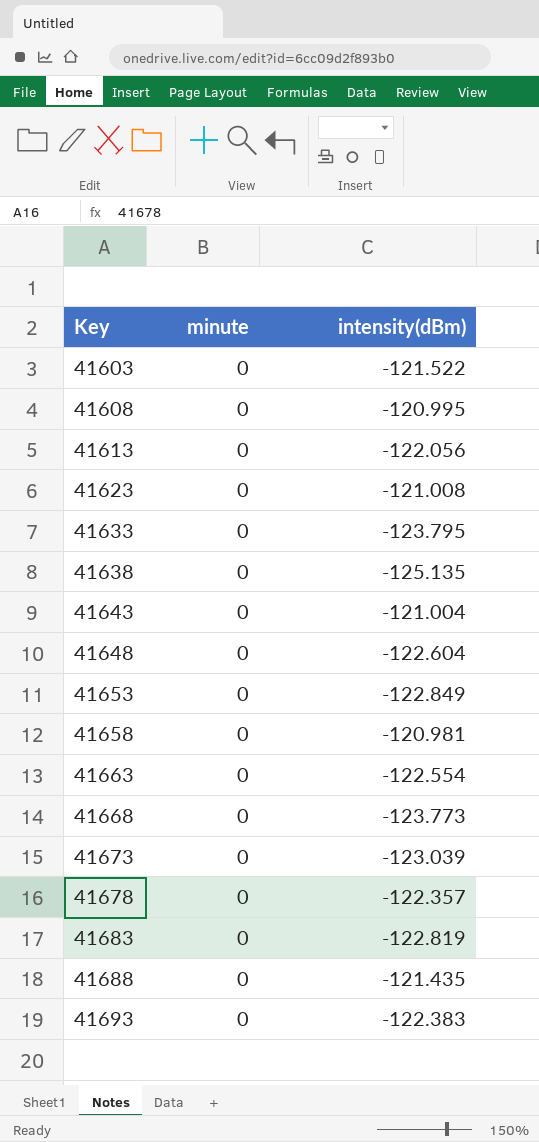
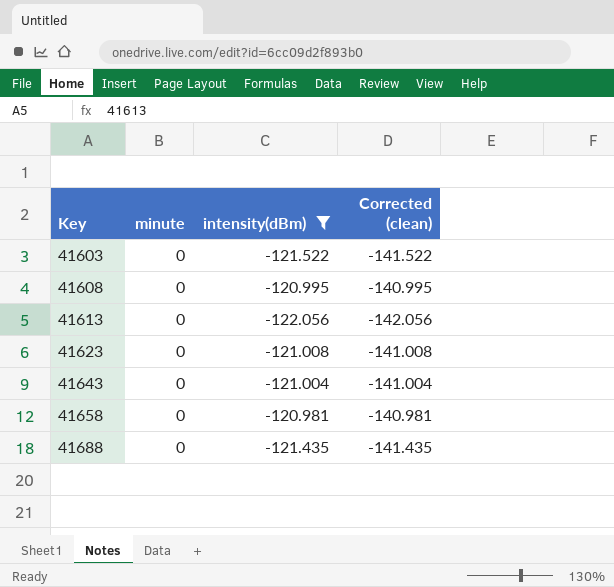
filter: none -> intensity(dBm) >= -122.056
column Corrected (clean) | formula: none -> [intensity(dBm)] - 20

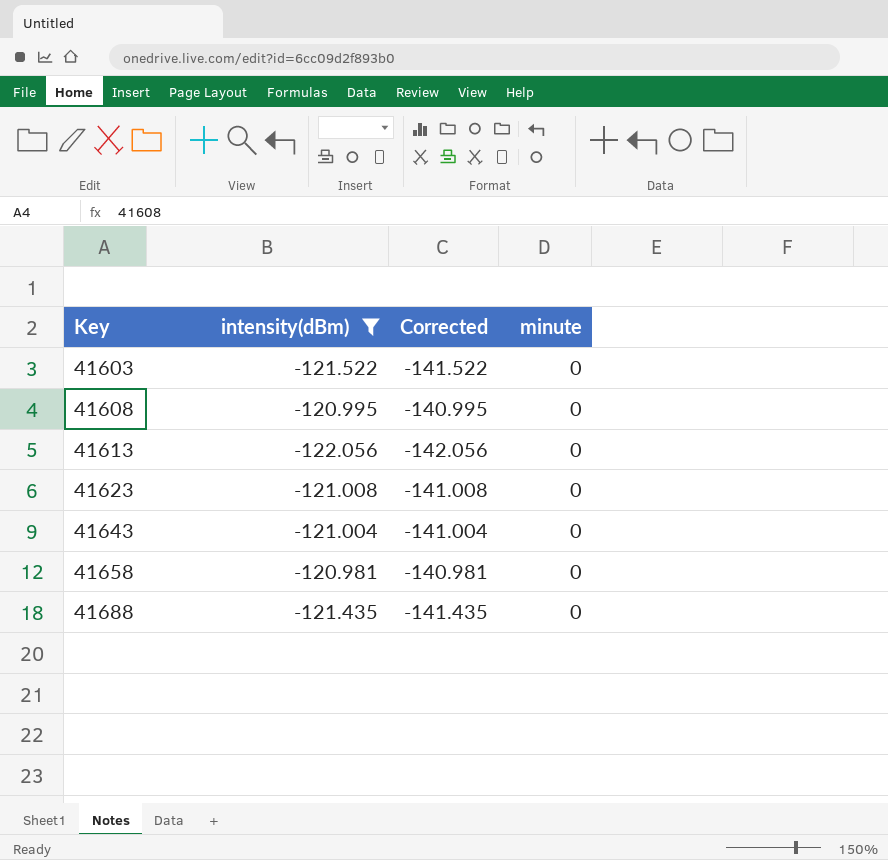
column name: Corrected (clean) -> Corrected
column minute | position: 2 -> 4

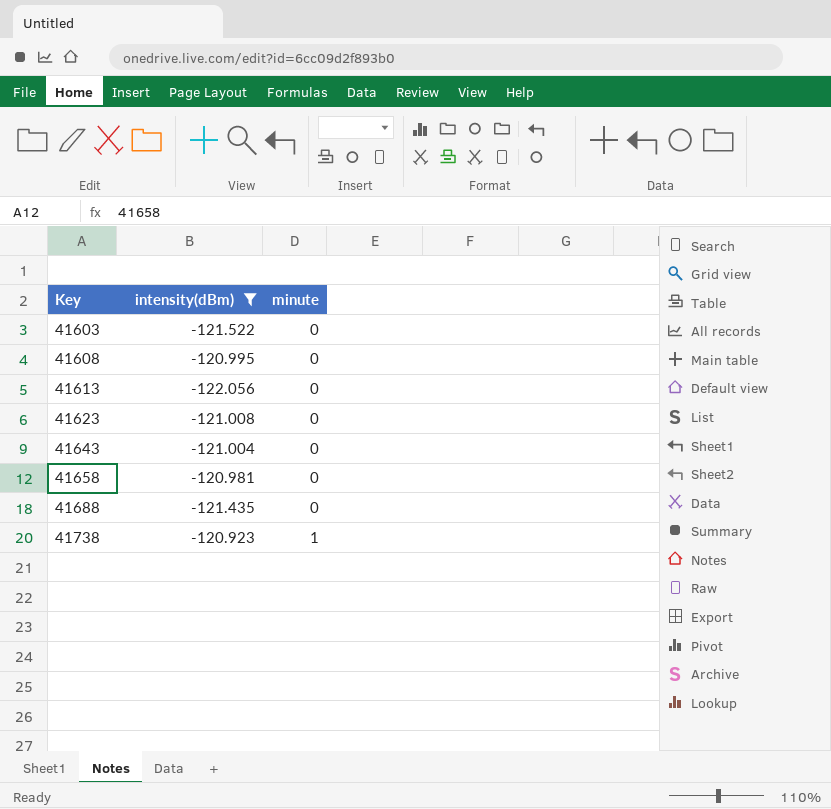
column Corrected | formula: [intensity(dBm)] - 20 -> none
row 41738: none -> -120.923 | 1

